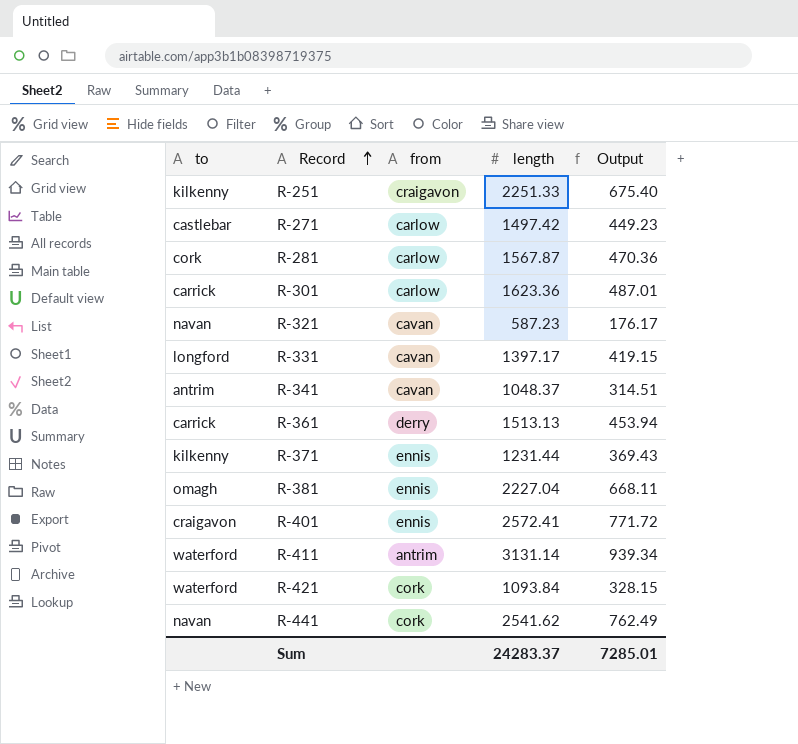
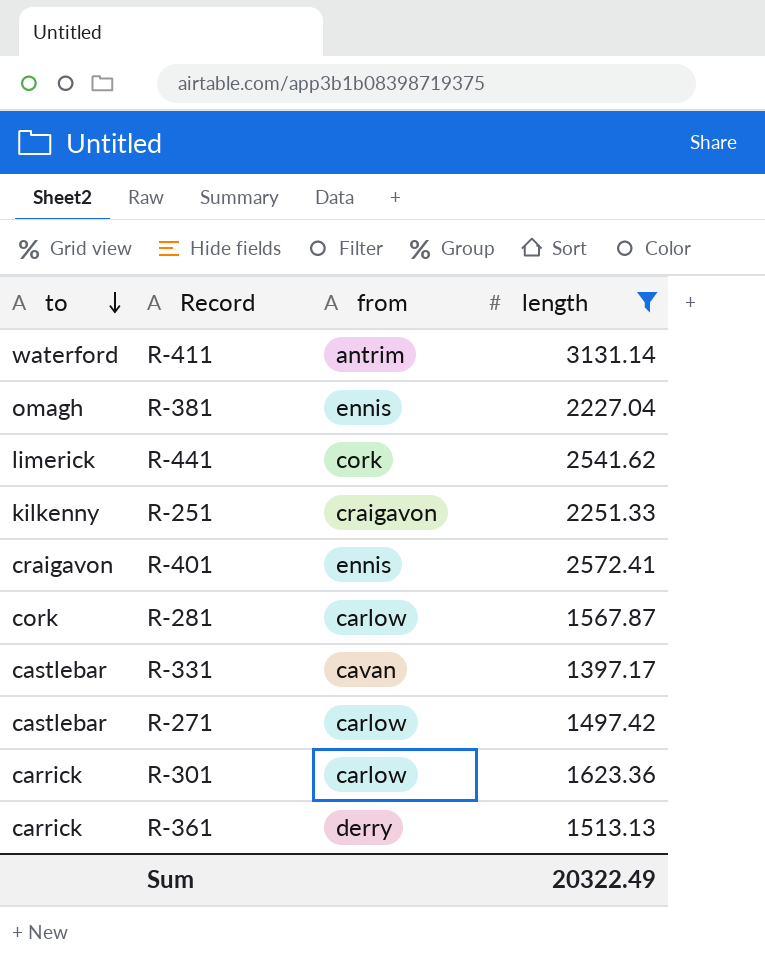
filter: none -> length >= 1397.17
row order: Record ascending -> to descending
column Output | formula: [length] * 0.3 -> none
R-441 | to: navan -> limerick
R-331 | to: longford -> castlebar
Sum | length: 24283.37 -> 20322.49

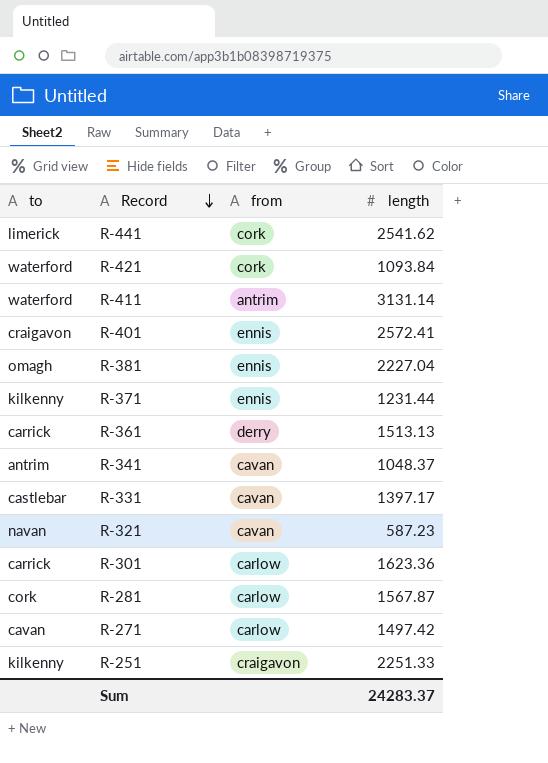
filter: length >= 1397.17 -> none
row order: to descending -> Record descending
R-271 | to: castlebar -> cavan
Sum | length: 20322.49 -> 24283.37

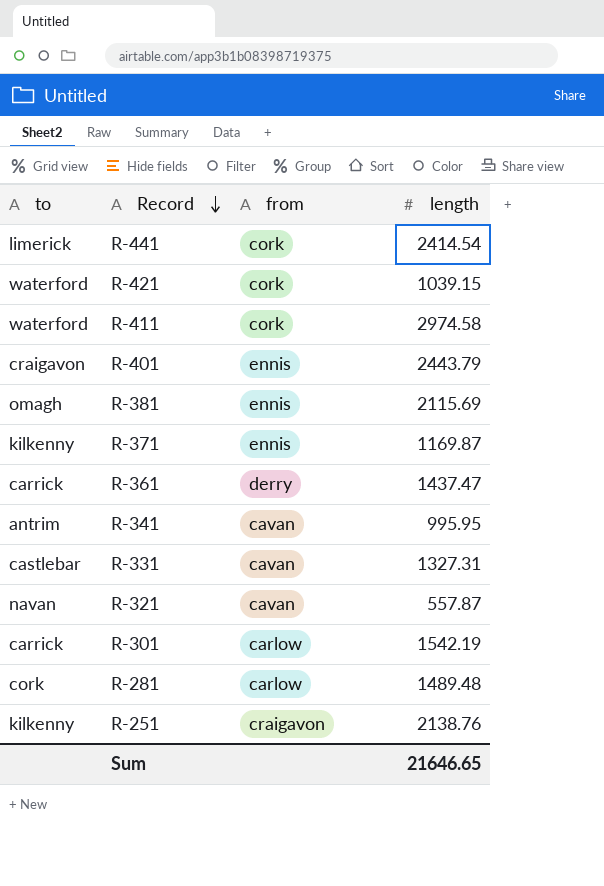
row R-271: cavan | carlow | 1497.42 -> none
R-441 | length: 2541.62 -> 2414.54
R-421 | length: 1093.84 -> 1039.15
R-411 | from: antrim -> cork
R-411 | length: 3131.14 -> 2974.58
R-401 | length: 2572.41 -> 2443.79
R-381 | length: 2227.04 -> 2115.69
R-371 | length: 1231.44 -> 1169.87
R-361 | length: 1513.13 -> 1437.47
R-341 | length: 1048.37 -> 995.95
R-331 | length: 1397.17 -> 1327.31
R-321 | length: 587.23 -> 557.87
R-301 | length: 1623.36 -> 1542.19
R-281 | length: 1567.87 -> 1489.48
R-251 | length: 2251.33 -> 2138.76
Sum | length: 24283.37 -> 21646.65

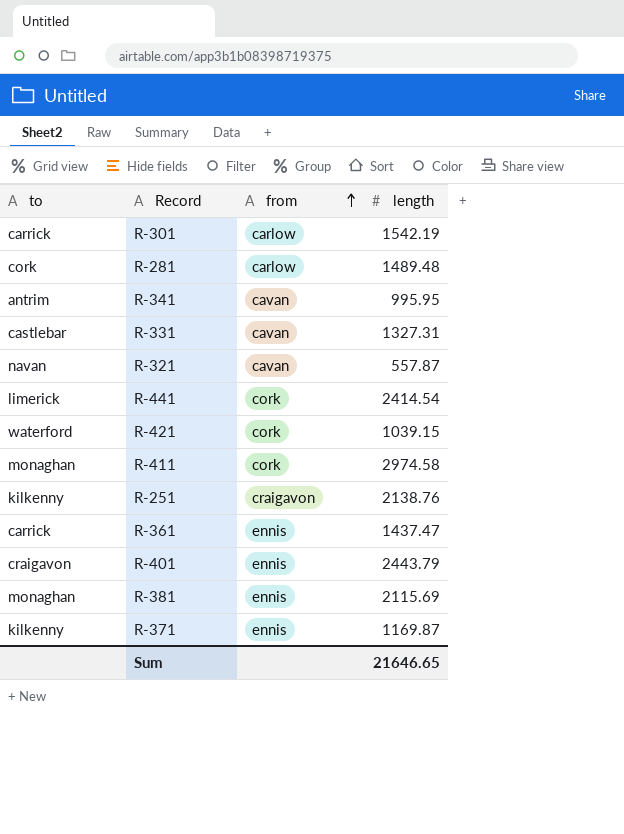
row order: Record descending -> from ascending
R-411 | to: waterford -> monaghan
R-361 | from: derry -> ennis
R-381 | to: omagh -> monaghan

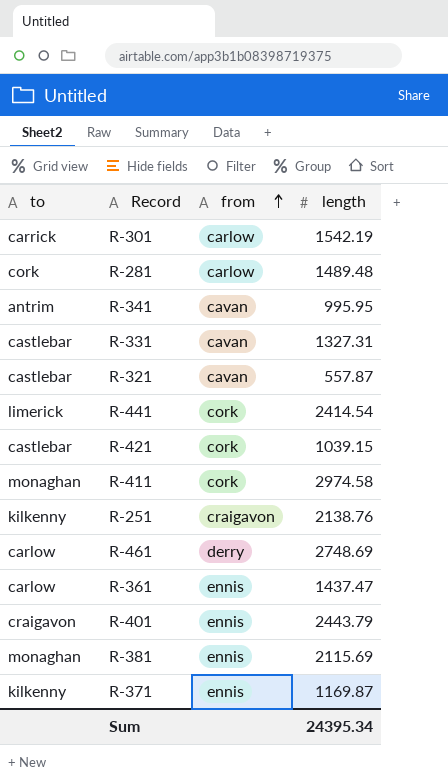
R-321 | to: navan -> castlebar
R-421 | to: waterford -> castlebar
row R-461: none -> carlow | derry | 2748.69
R-361 | to: carrick -> carlow
Sum | length: 21646.65 -> 24395.34

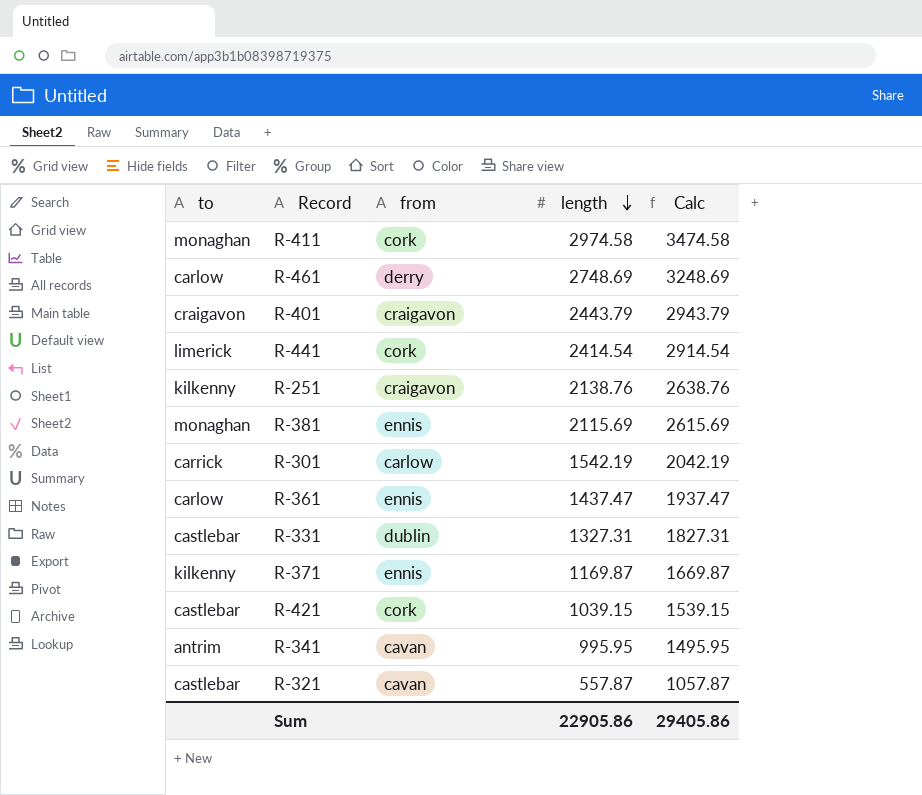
row order: from ascending -> length descending
column Calc | formula: none -> [length] + 500
row R-281: cork | carlow | 1489.48 -> none
R-401 | from: ennis -> craigavon
R-331 | from: cavan -> dublin
Sum | length: 24395.34 -> 22905.86

